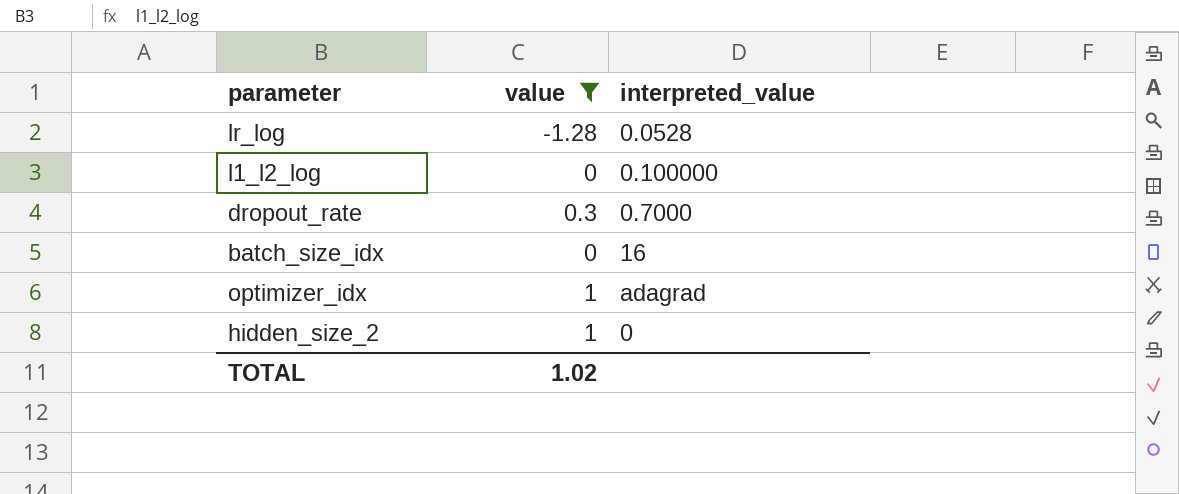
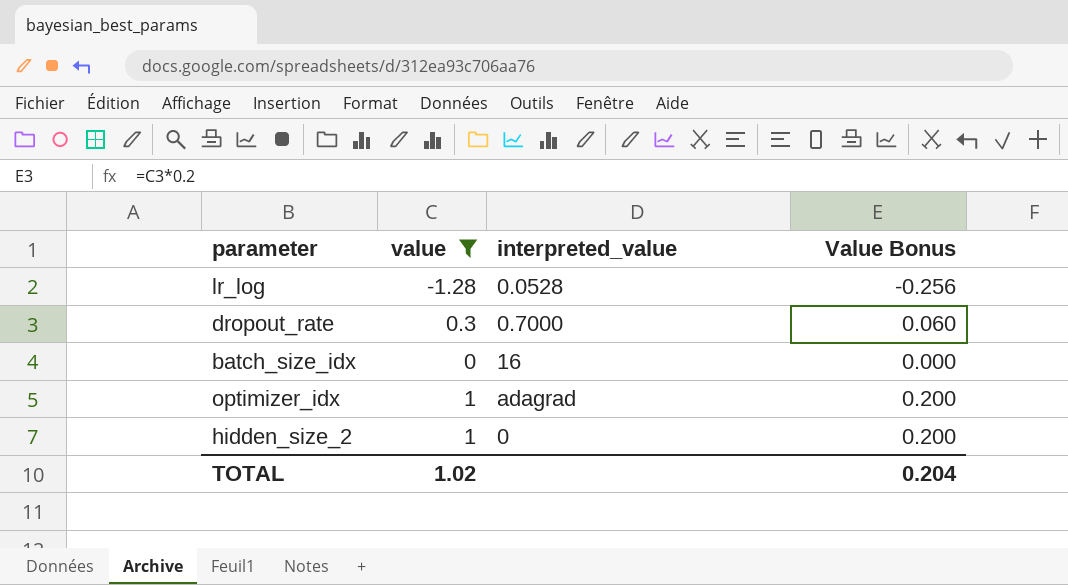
column Value Bonus | formula: none -> [value] * 0.2
row l1_l2_log: 0 | 0.100000 -> none

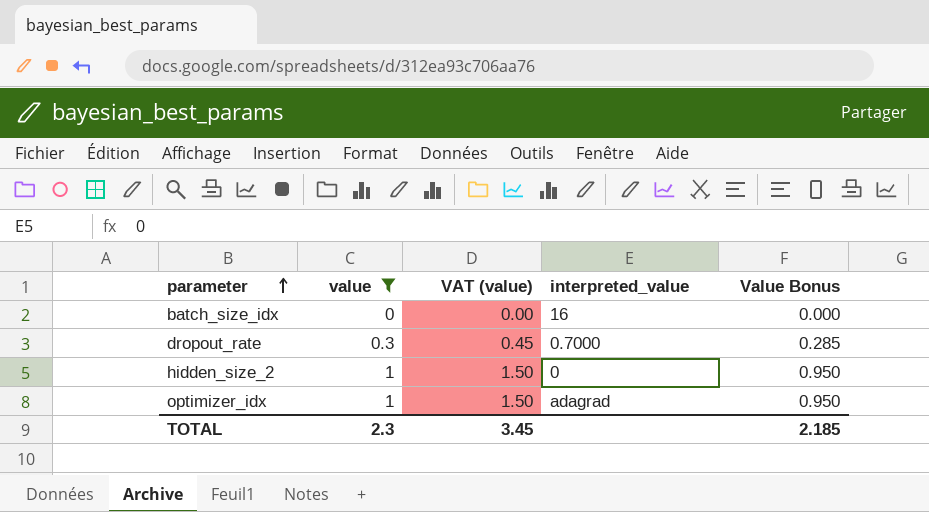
row order: none -> parameter ascending
column VAT (value) | formula: none -> [value] * 1.5
column Value Bonus | formula: [value] * 0.2 -> [value] * 0.95
row lr_log: -1.28 | 0.0528 | -0.256 -> none
TOTAL | value: 1.02 -> 2.3
TOTAL | Value Bonus: 0.204 -> 2.185

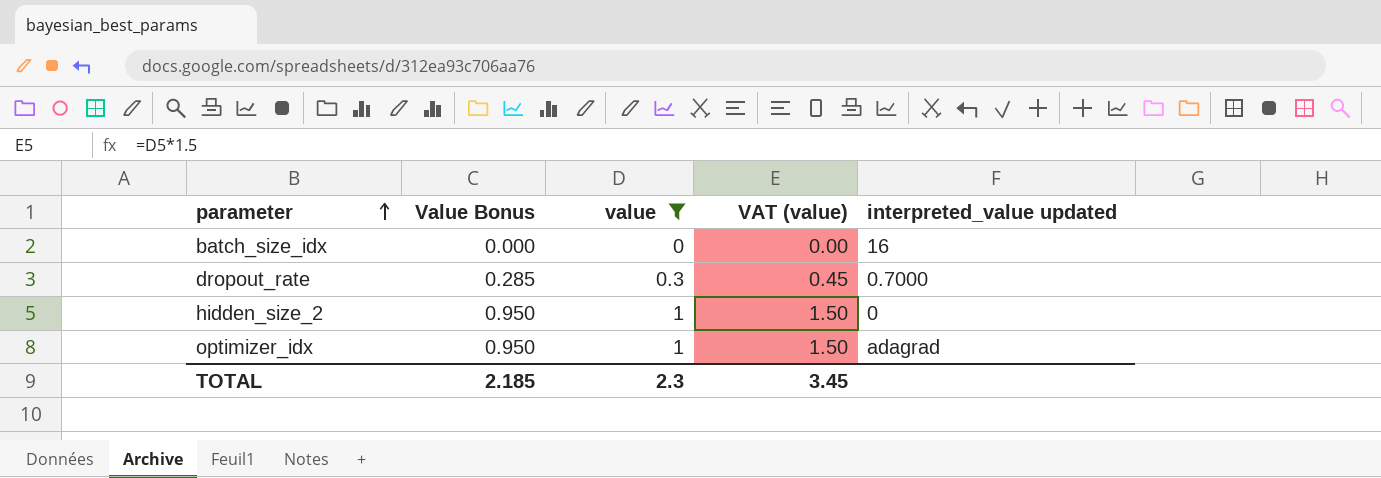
column Value Bonus | position: 5 -> 2
column name: interpreted_value -> interpreted_value updated

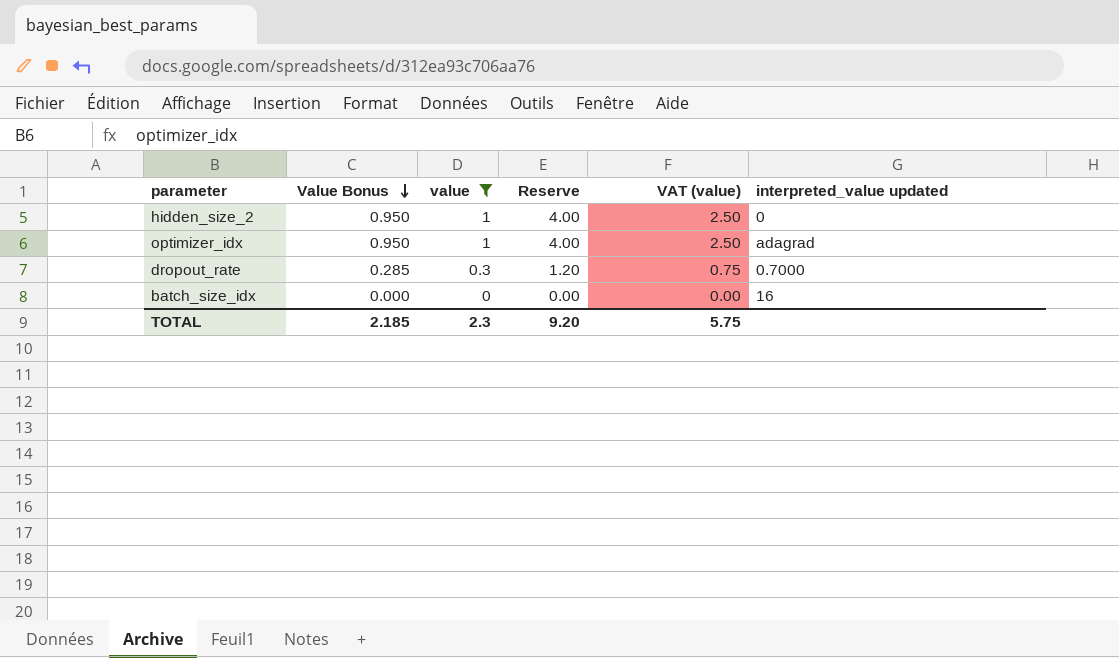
row order: parameter ascending -> Value Bonus descending
column Reserve | formula: none -> [value] * 4
column VAT (value) | formula: [value] * 1.5 -> [value] * 2.5
TOTAL | VAT (value): 3.45 -> 5.75

